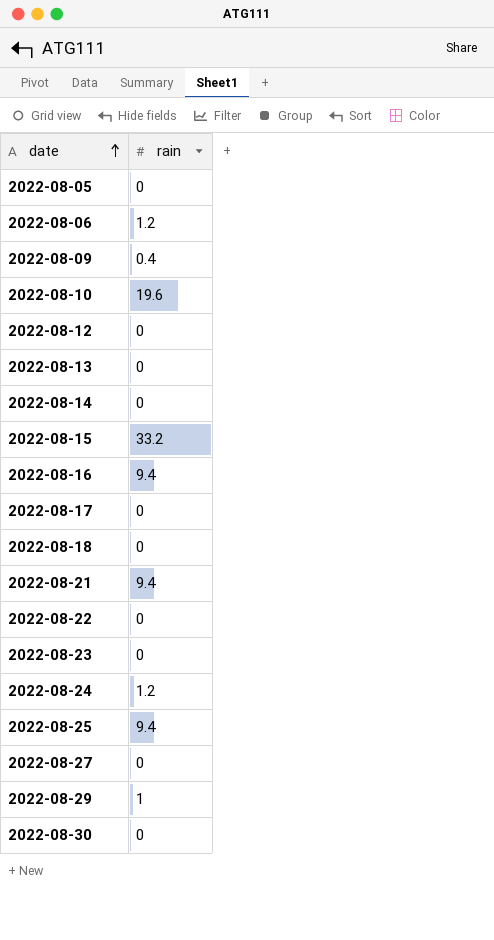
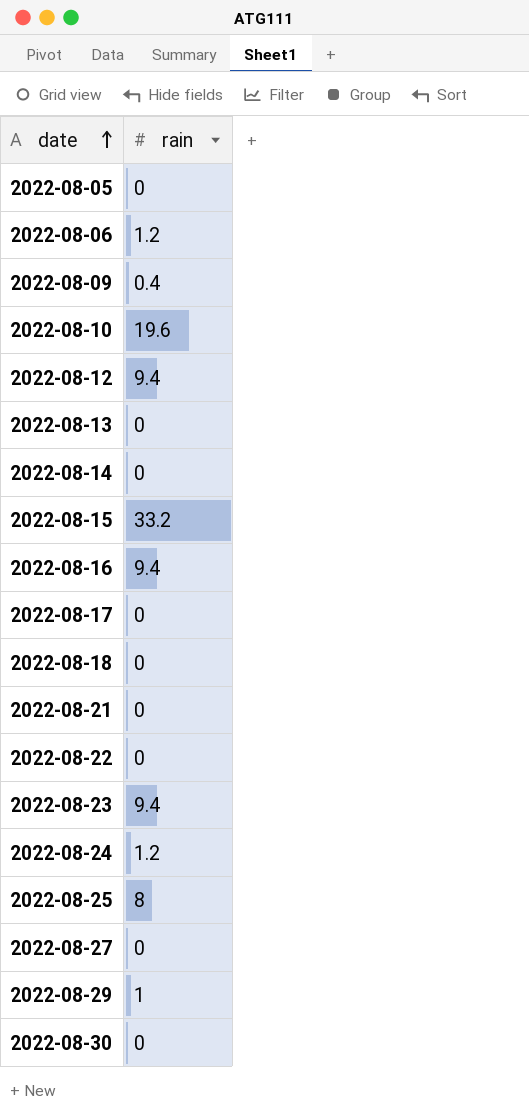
2022-08-12 | rain: 0 -> 9.4
2022-08-21 | rain: 9.4 -> 0
2022-08-23 | rain: 0 -> 9.4
2022-08-25 | rain: 9.4 -> 8

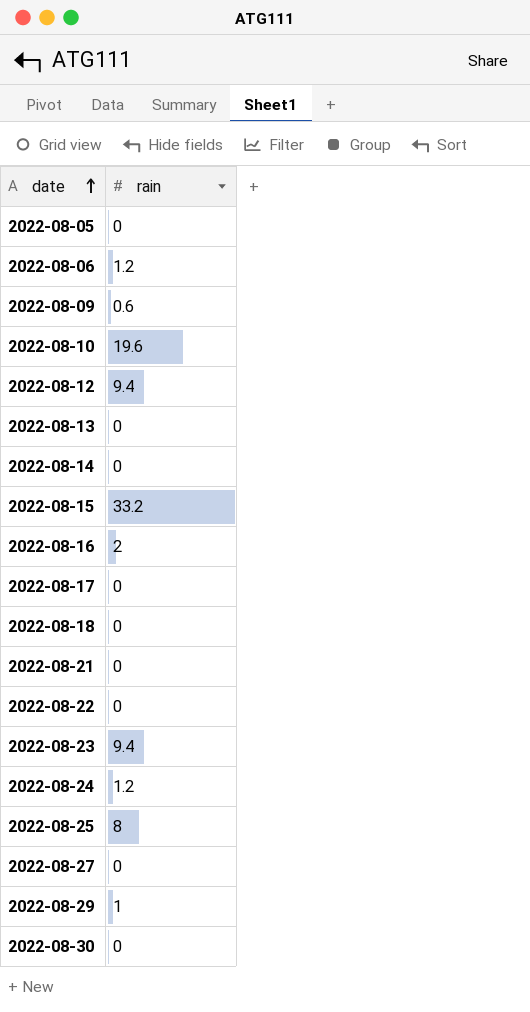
2022-08-09 | rain: 0.4 -> 0.6
2022-08-16 | rain: 9.4 -> 2

